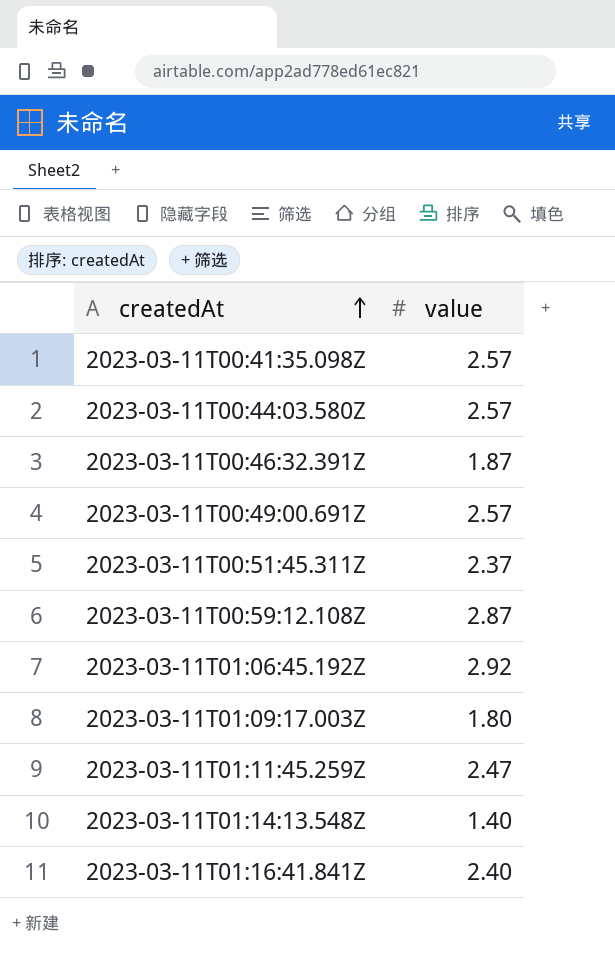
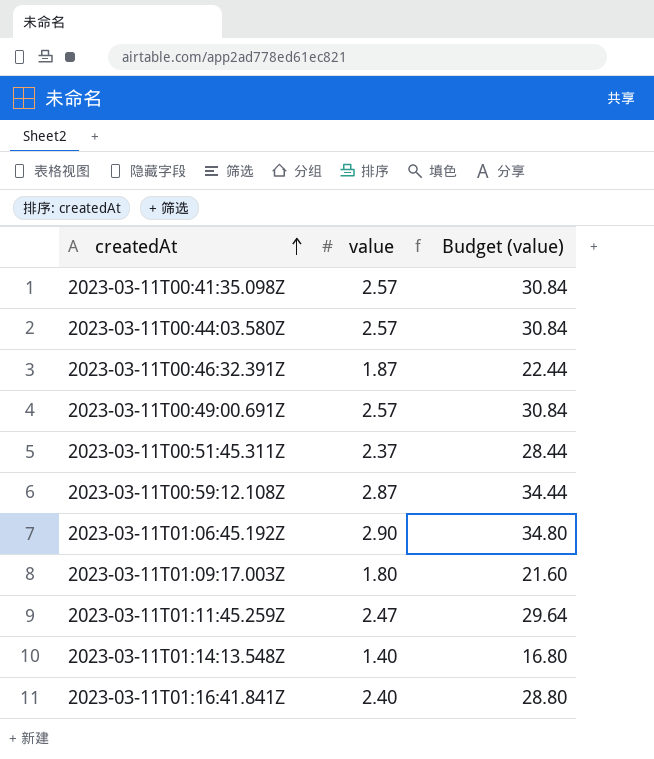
column Budget (value) | formula: none -> [value] * 12
2023-03-11T01:06:45.192Z | value: 2.92 -> 2.90

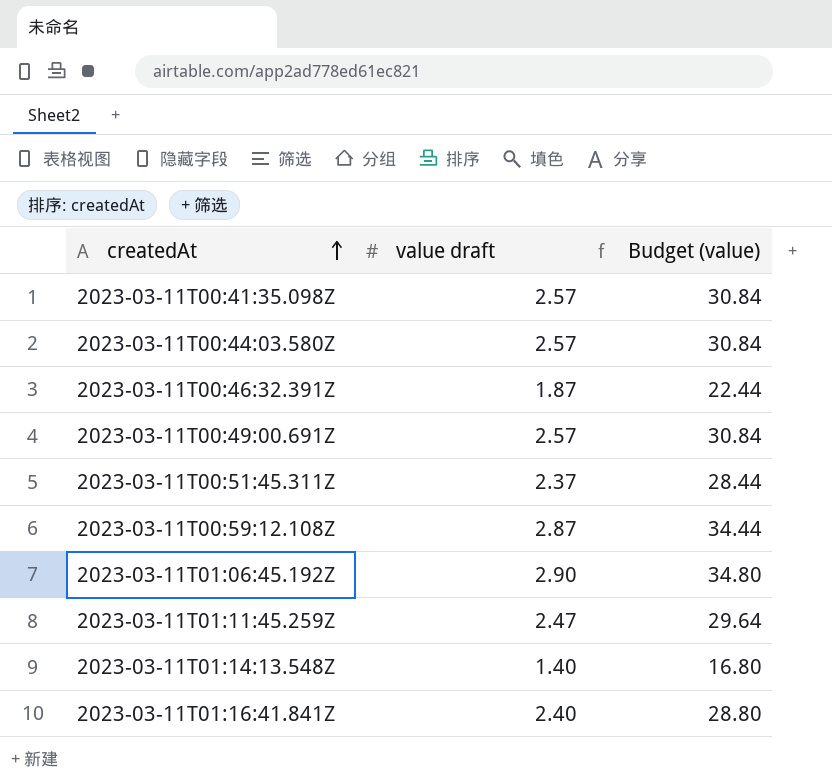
column name: value -> value draft
row 2023-03-11T01:09:17.003Z: 1.80 | 21.60 -> none

